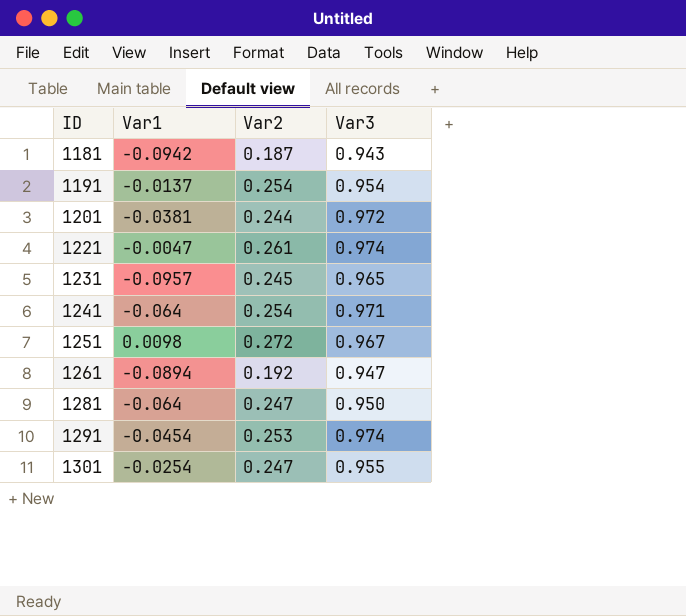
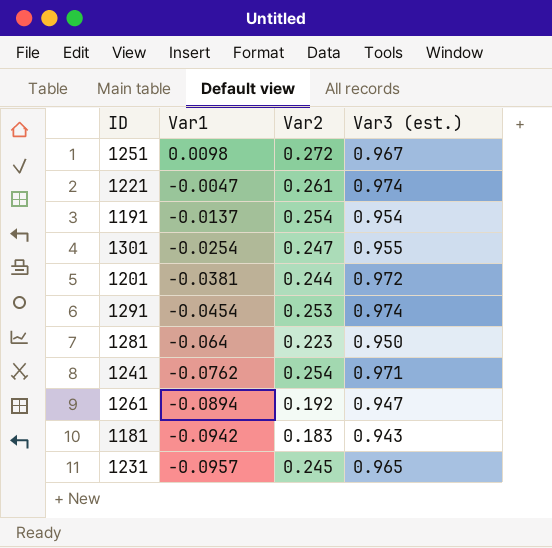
row order: ID ascending -> Var1 descending
column name: Var3 -> Var3 (est.)
1281 | Var2: 0.247 -> 0.223
1241 | Var1: -0.064 -> -0.0762
1181 | Var2: 0.187 -> 0.183

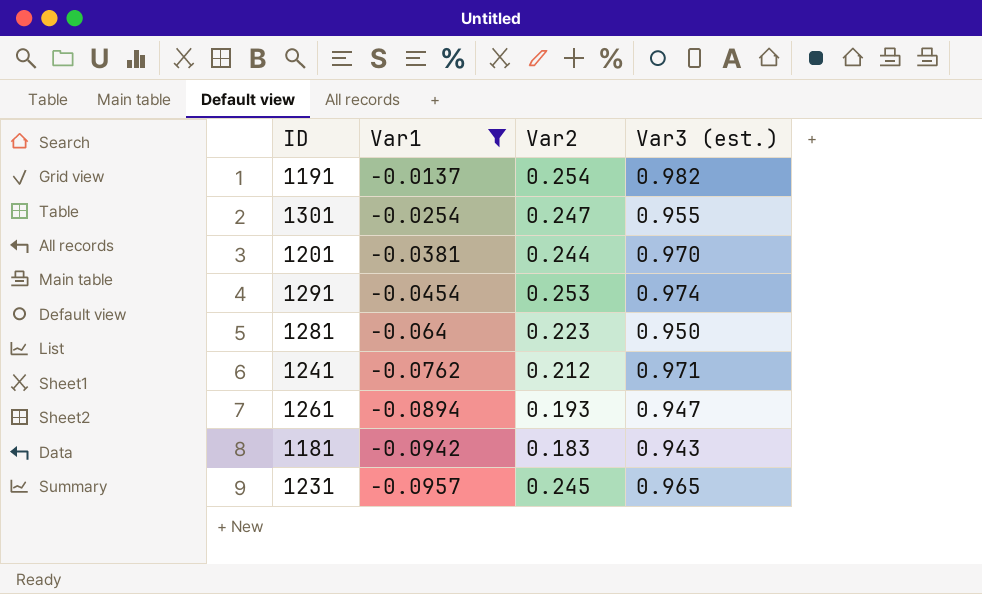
filter: none -> Var1 <= -0.0137
1191 | Var3 (est.): 0.954 -> 0.982
1201 | Var3 (est.): 0.972 -> 0.970
1241 | Var2: 0.254 -> 0.212
1261 | Var2: 0.192 -> 0.193

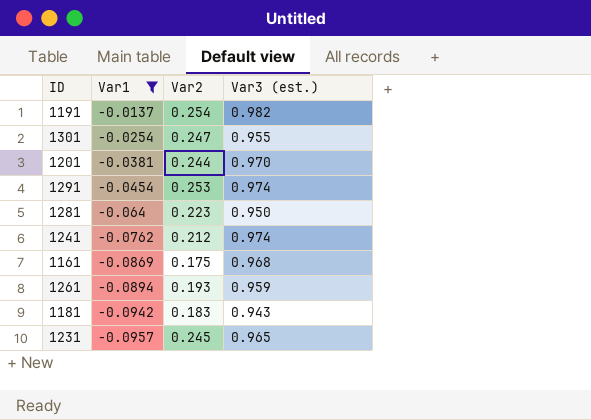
1241 | Var3 (est.): 0.971 -> 0.974
row 1161: none -> -0.0869 | 0.175 | 0.968
1261 | Var3 (est.): 0.947 -> 0.959

